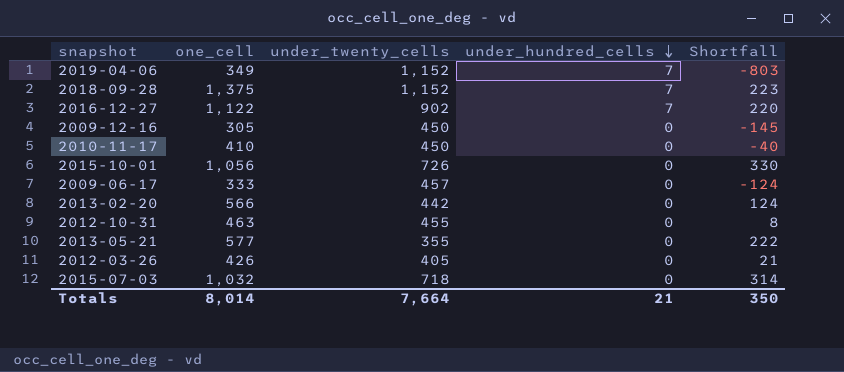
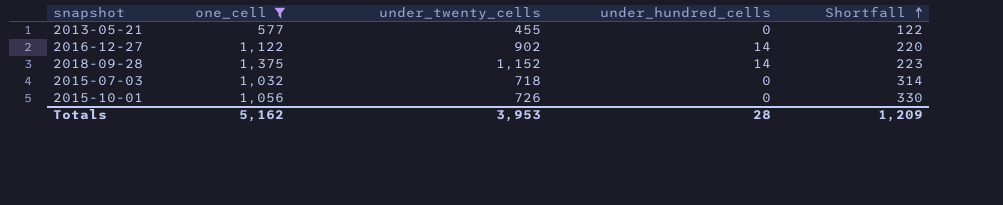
filter: none -> one_cell >= 577
row order: under_hundred_cells descending -> Shortfall ascending
2013-05-21 | under_twenty_cells: 355 -> 455
2013-05-21 | Shortfall: 222 -> 122
2016-12-27 | under_hundred_cells: 7 -> 14
2018-09-28 | under_hundred_cells: 7 -> 14
Totals | one_cell: 8,014 -> 5,162
Totals | under_twenty_cells: 7,664 -> 3,953
Totals | under_hundred_cells: 21 -> 28
Totals | Shortfall: 350 -> 1,209

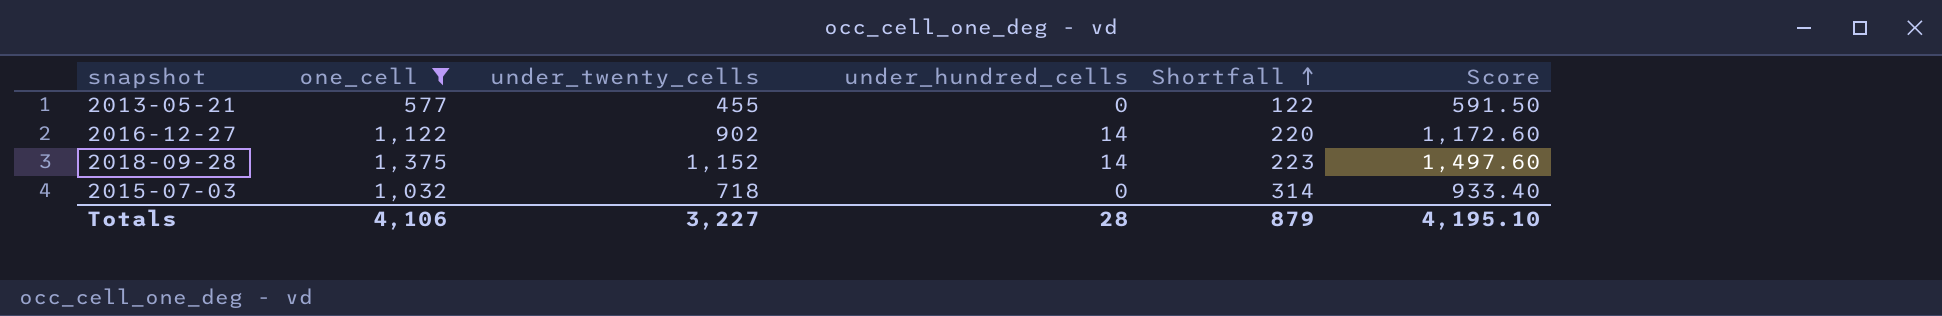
column Score | formula: none -> [under_twenty_cells] * 1.3
row 2015-10-01: 1,056 | 726 | 0 | 330 -> none
Totals | one_cell: 5,162 -> 4,106
Totals | under_twenty_cells: 3,953 -> 3,227
Totals | Shortfall: 1,209 -> 879

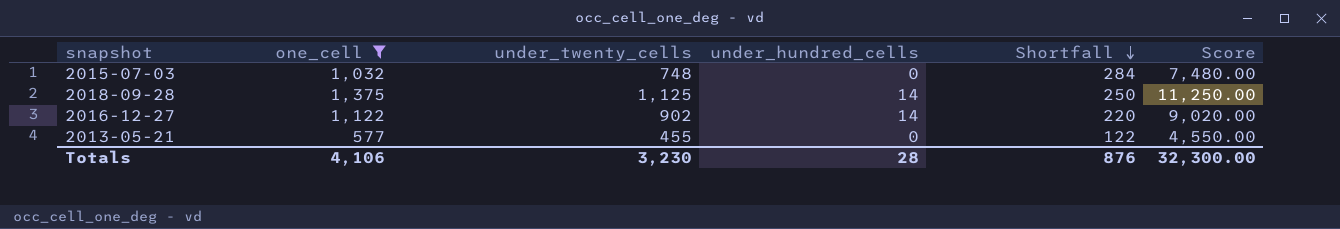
row order: Shortfall ascending -> Shortfall descending
column Score | formula: [under_twenty_cells] * 1.3 -> [under_twenty_cells] * 10
2015-07-03 | under_twenty_cells: 718 -> 748
2015-07-03 | Shortfall: 314 -> 284
2018-09-28 | under_twenty_cells: 1,152 -> 1,125
2018-09-28 | Shortfall: 223 -> 250
Totals | under_twenty_cells: 3,227 -> 3,230
Totals | Shortfall: 879 -> 876
Totals | Score: 4,195.10 -> 32,300.00

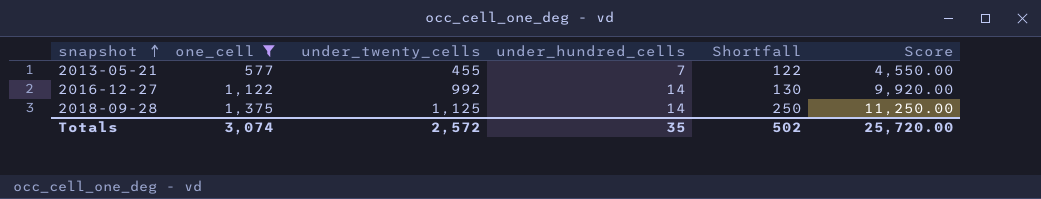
row order: Shortfall descending -> snapshot ascending
row 2015-07-03: 1,032 | 748 | 0 | 284 | 7,480.00 -> none
2013-05-21 | under_hundred_cells: 0 -> 7
2016-12-27 | under_twenty_cells: 902 -> 992
2016-12-27 | Shortfall: 220 -> 130
2016-12-27 | Score: 9,020.00 -> 9,920.00
Totals | one_cell: 4,106 -> 3,074
Totals | under_twenty_cells: 3,230 -> 2,572
Totals | under_hundred_cells: 28 -> 35
Totals | Shortfall: 876 -> 502
Totals | Score: 32,300.00 -> 25,720.00

